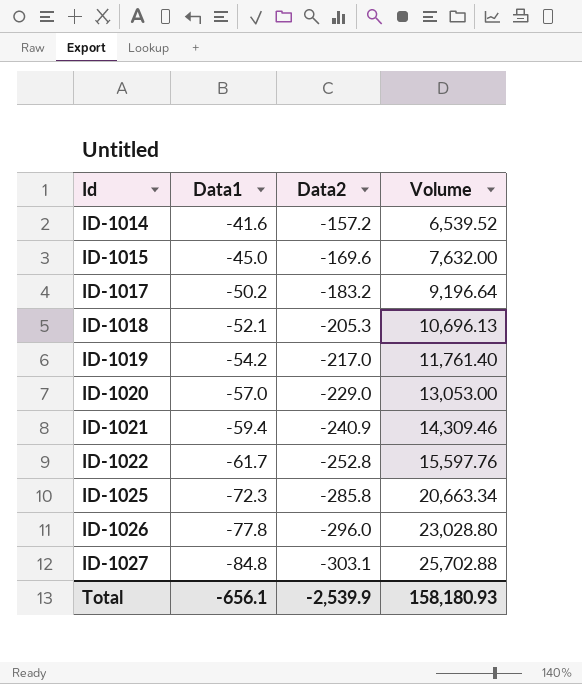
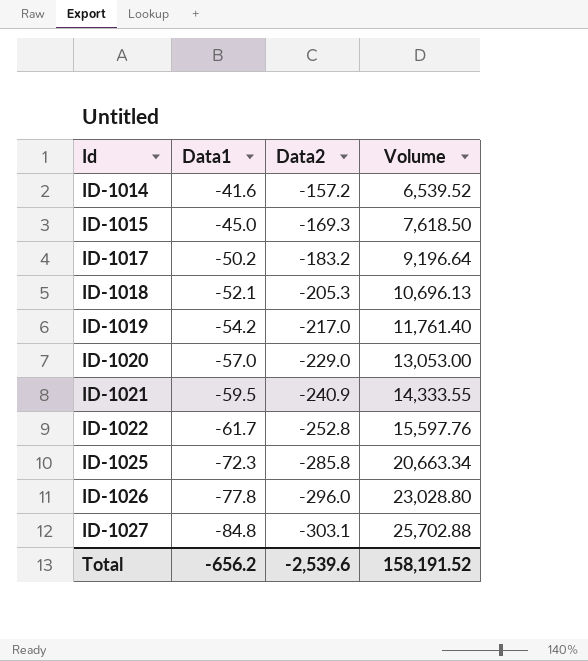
ID-1015 | Data2: -169.6 -> -169.3
ID-1015 | Volume: 7,632.00 -> 7,618.50
ID-1021 | Data1: -59.4 -> -59.5
ID-1021 | Volume: 14,309.46 -> 14,333.55
Total | Data1: -656.1 -> -656.2
Total | Data2: -2,539.9 -> -2,539.6
Total | Volume: 158,180.93 -> 158,191.52

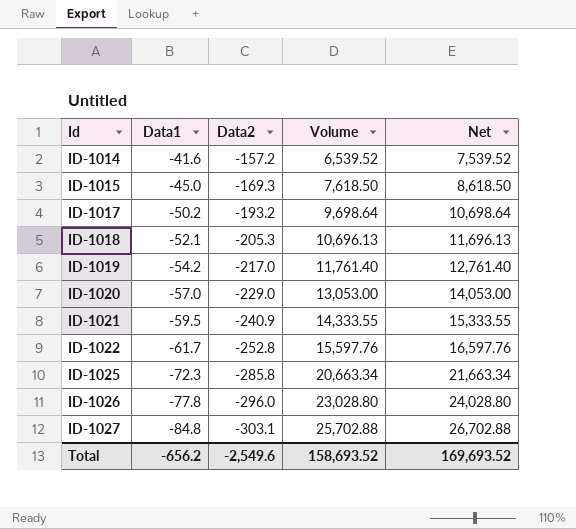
column Net | formula: none -> [Volume] + 1000
ID-1017 | Data2: -183.2 -> -193.2
ID-1017 | Volume: 9,196.64 -> 9,698.64
Total | Data2: -2,539.6 -> -2,549.6
Total | Volume: 158,191.52 -> 158,693.52

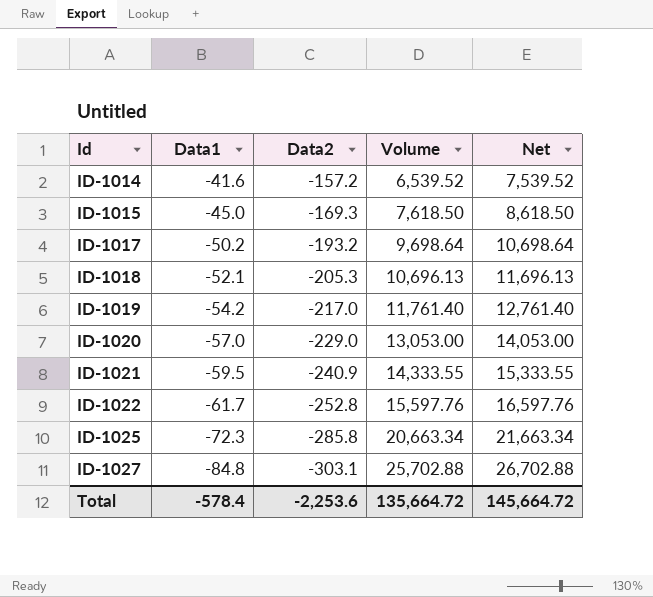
row ID-1026: -77.8 | -296.0 | 23,028.80 | 24,028.80 -> none
Total | Data1: -656.2 -> -578.4
Total | Data2: -2,549.6 -> -2,253.6
Total | Volume: 158,693.52 -> 135,664.72
Total | Net: 169,693.52 -> 145,664.72

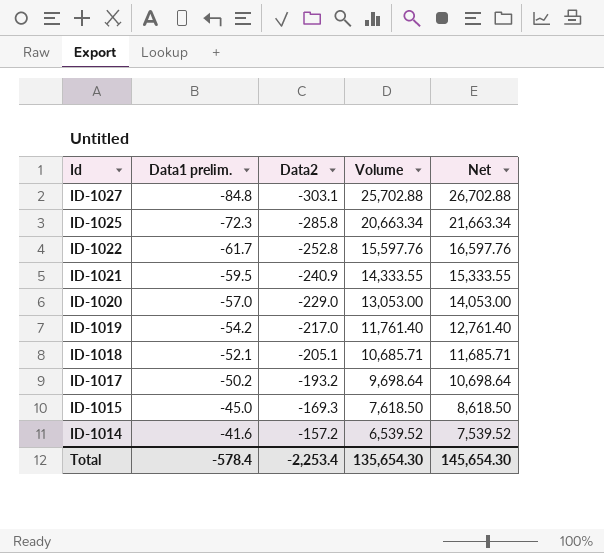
row order: Id ascending -> Id descending
column name: Data1 -> Data1 prelim.
ID-1018 | Data2: -205.3 -> -205.1
ID-1018 | Volume: 10,696.13 -> 10,685.71
ID-1018 | Net: 11,696.13 -> 11,685.71
Total | Data2: -2,253.6 -> -2,253.4
Total | Volume: 135,664.72 -> 135,654.30
Total | Net: 145,664.72 -> 145,654.30

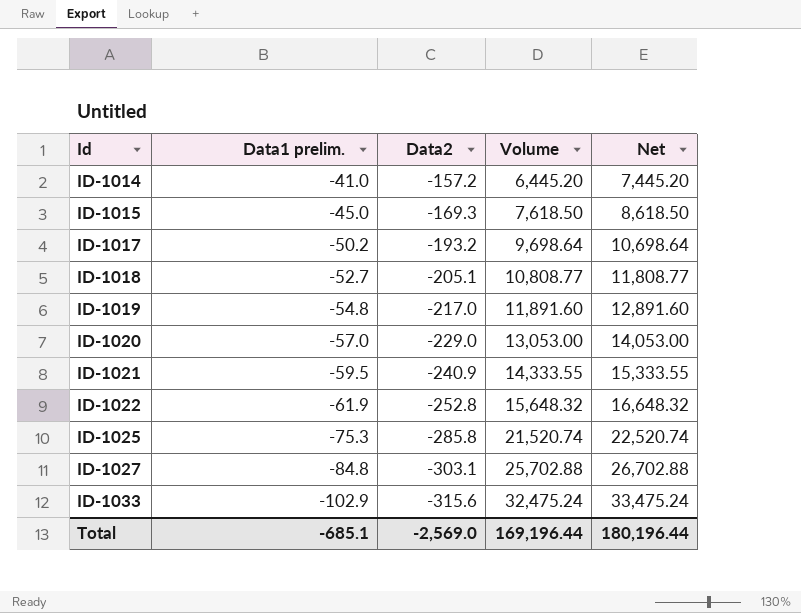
row order: Id descending -> Id ascending
ID-1014 | Data1 prelim.: -41.6 -> -41.0
ID-1014 | Volume: 6,539.52 -> 6,445.20
ID-1014 | Net: 7,539.52 -> 7,445.20
ID-1018 | Data1 prelim.: -52.1 -> -52.7
ID-1018 | Volume: 10,685.71 -> 10,808.77
ID-1018 | Net: 11,685.71 -> 11,808.77
ID-1019 | Data1 prelim.: -54.2 -> -54.8
ID-1019 | Volume: 11,761.40 -> 11,891.60
ID-1019 | Net: 12,761.40 -> 12,891.60
ID-1022 | Data1 prelim.: -61.7 -> -61.9
ID-1022 | Volume: 15,597.76 -> 15,648.32
ID-1022 | Net: 16,597.76 -> 16,648.32
ID-1025 | Data1 prelim.: -72.3 -> -75.3
ID-1025 | Volume: 20,663.34 -> 21,520.74
ID-1025 | Net: 21,663.34 -> 22,520.74
row ID-1033: none -> -102.9 | -315.6 | 32,475.24 | 33,475.24
Total | Data1 prelim.: -578.4 -> -685.1
Total | Data2: -2,253.4 -> -2,569.0
Total | Volume: 135,654.30 -> 169,196.44
Total | Net: 145,654.30 -> 180,196.44

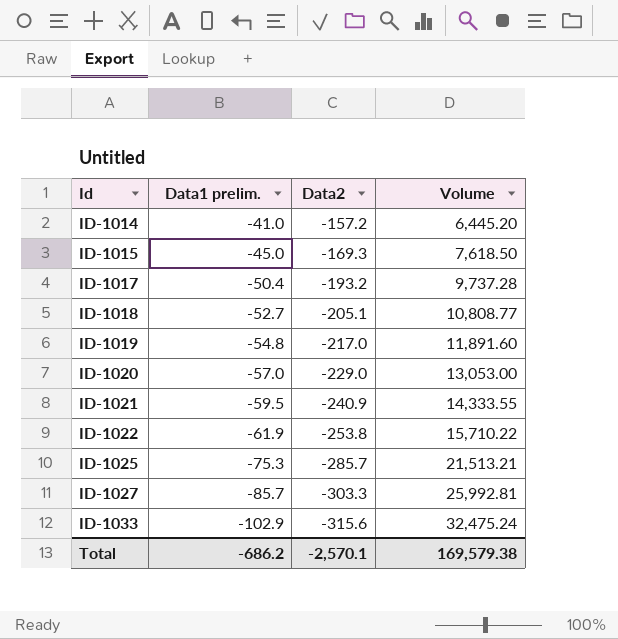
column Net | formula: [Volume] + 1000 -> none
ID-1017 | Data1 prelim.: -50.2 -> -50.4
ID-1017 | Volume: 9,698.64 -> 9,737.28
ID-1022 | Data2: -252.8 -> -253.8
ID-1022 | Volume: 15,648.32 -> 15,710.22
ID-1025 | Data2: -285.8 -> -285.7
ID-1025 | Volume: 21,520.74 -> 21,513.21
ID-1027 | Data1 prelim.: -84.8 -> -85.7
ID-1027 | Data2: -303.1 -> -303.3
ID-1027 | Volume: 25,702.88 -> 25,992.81
Total | Data1 prelim.: -685.1 -> -686.2
Total | Data2: -2,569.0 -> -2,570.1
Total | Volume: 169,196.44 -> 169,579.38

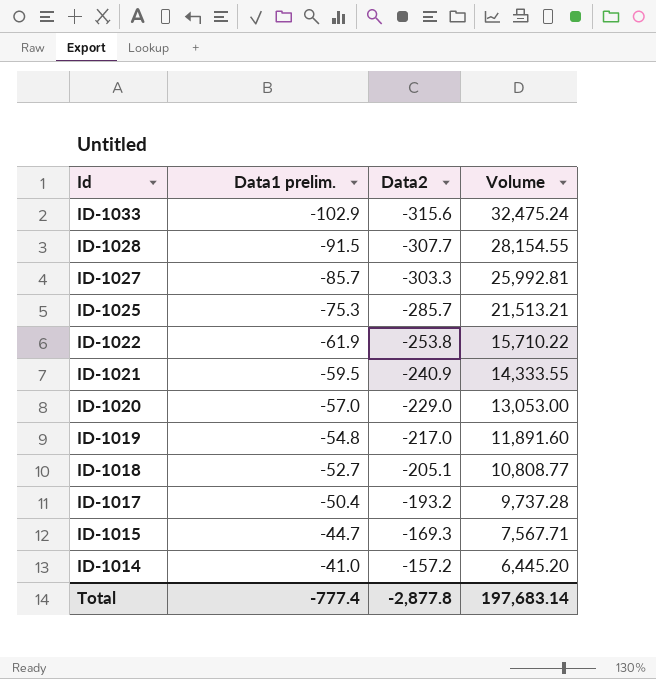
row order: Id ascending -> Id descending
row ID-1028: none -> -91.5 | -307.7 | 28,154.55
ID-1015 | Data1 prelim.: -45.0 -> -44.7
ID-1015 | Volume: 7,618.50 -> 7,567.71
Total | Data1 prelim.: -686.2 -> -777.4
Total | Data2: -2,570.1 -> -2,877.8
Total | Volume: 169,579.38 -> 197,683.14

